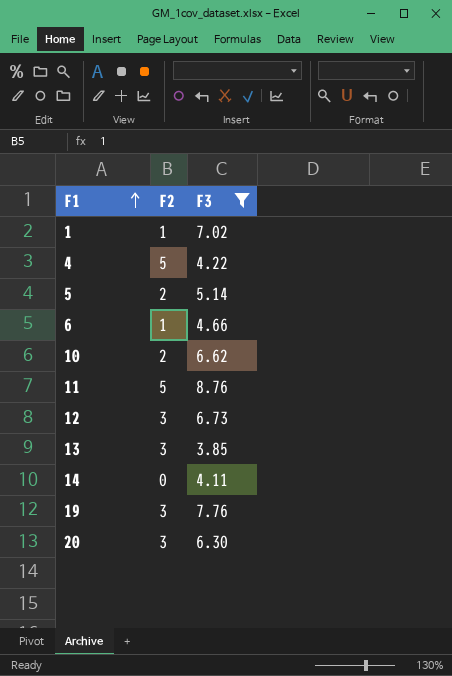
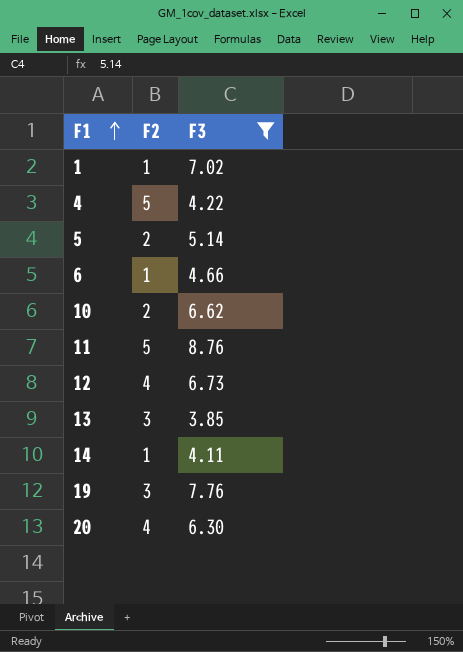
12 | F2: 3 -> 4
14 | F2: 0 -> 1
20 | F2: 3 -> 4

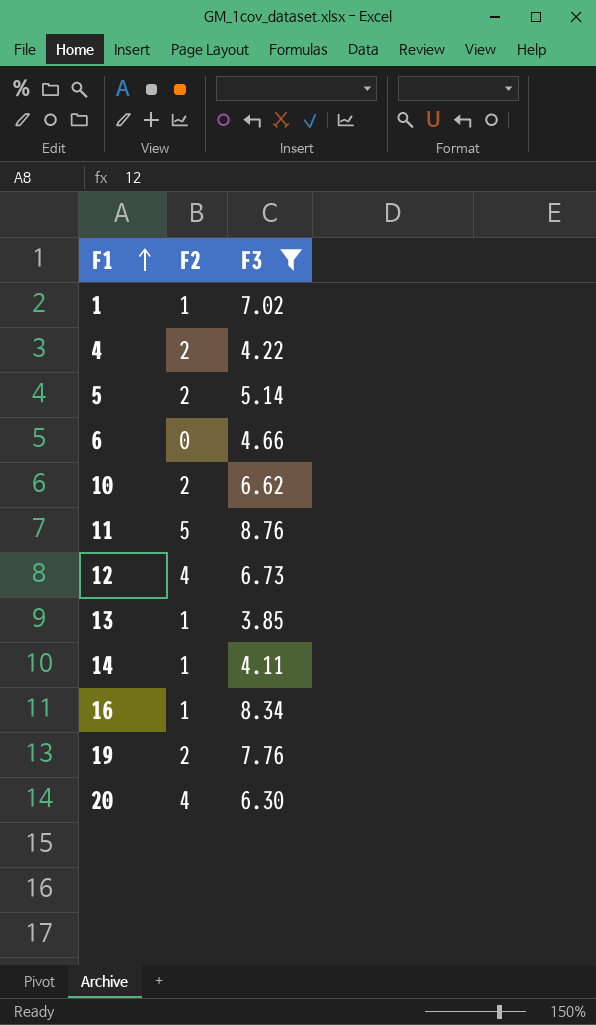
4 | F2: 5 -> 2
6 | F2: 1 -> 0
13 | F2: 3 -> 1
row 16: none -> 1 | 8.34
19 | F2: 3 -> 2

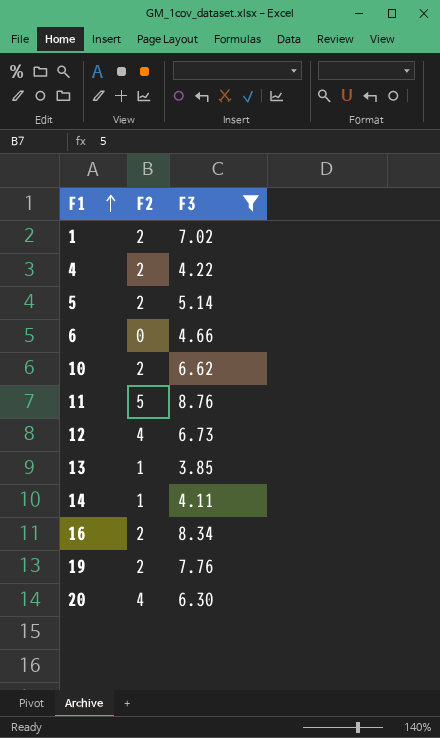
1 | F2: 1 -> 2
16 | F2: 1 -> 2

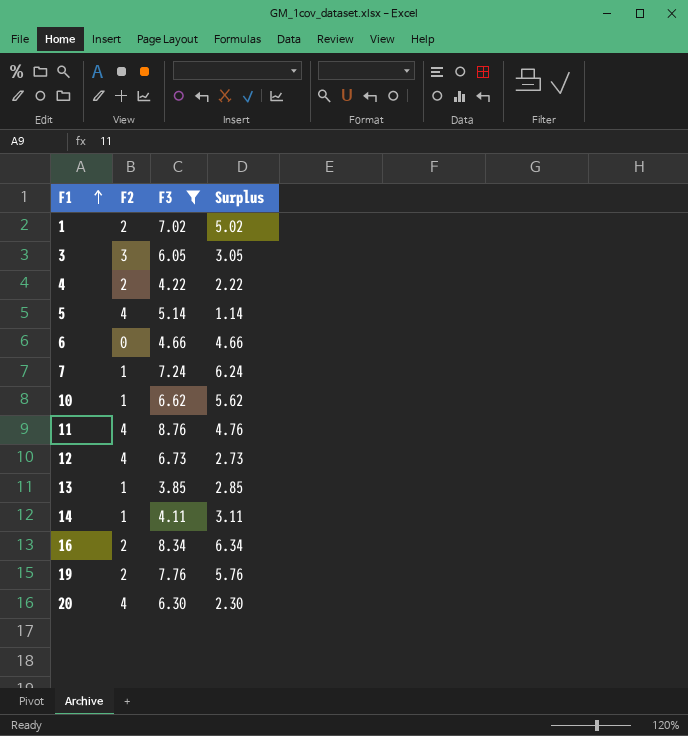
column Surplus | formula: none -> [F3] - [F2]
row 3: none -> 3 | 6.05 | 3.05
5 | F2: 2 -> 4
row 7: none -> 1 | 7.24 | 6.24
10 | F2: 2 -> 1
11 | F2: 5 -> 4

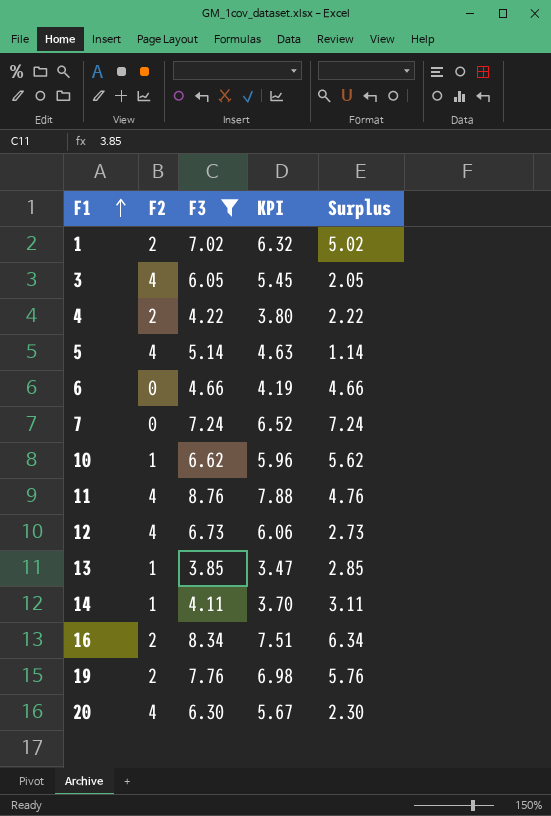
column KPI | formula: none -> [F3] * 0.9
3 | F2: 3 -> 4
3 | Surplus: 3.05 -> 2.05
7 | F2: 1 -> 0
7 | Surplus: 6.24 -> 7.24

